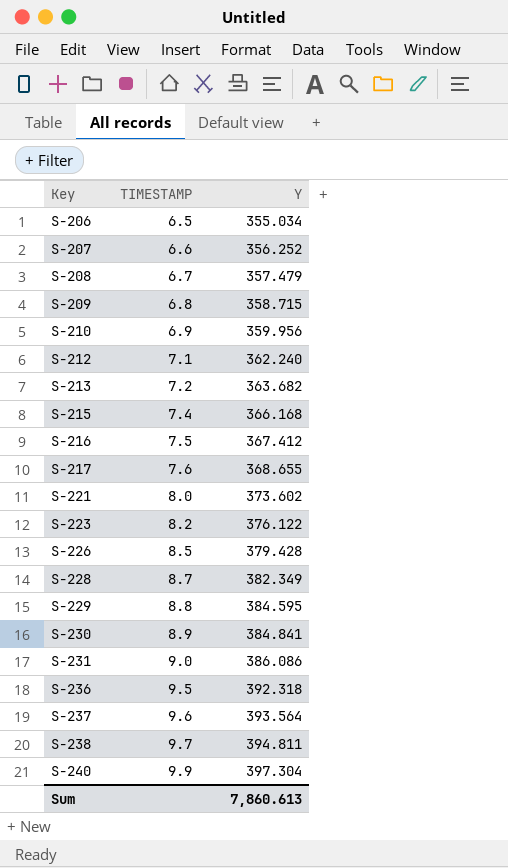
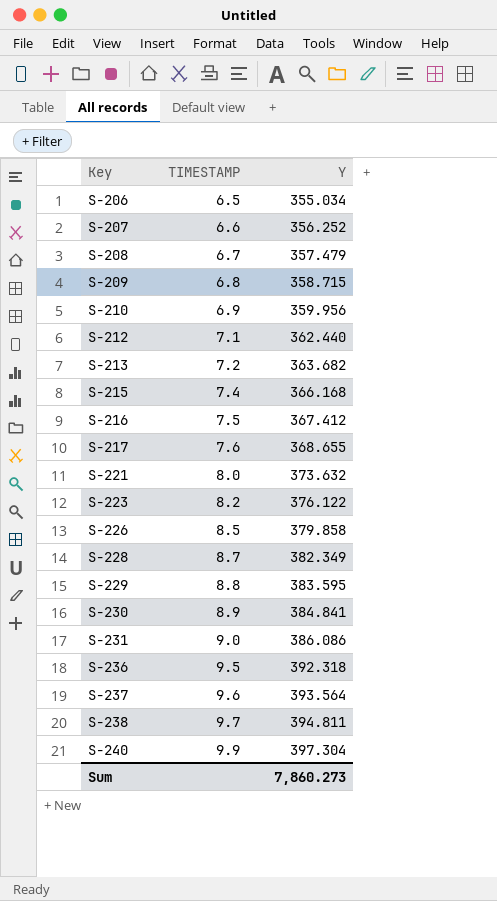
S-212 | Y: 362.240 -> 362.440
S-221 | Y: 373.602 -> 373.632
S-226 | Y: 379.428 -> 379.858
S-229 | Y: 384.595 -> 383.595
Sum | Y: 7,860.613 -> 7,860.273

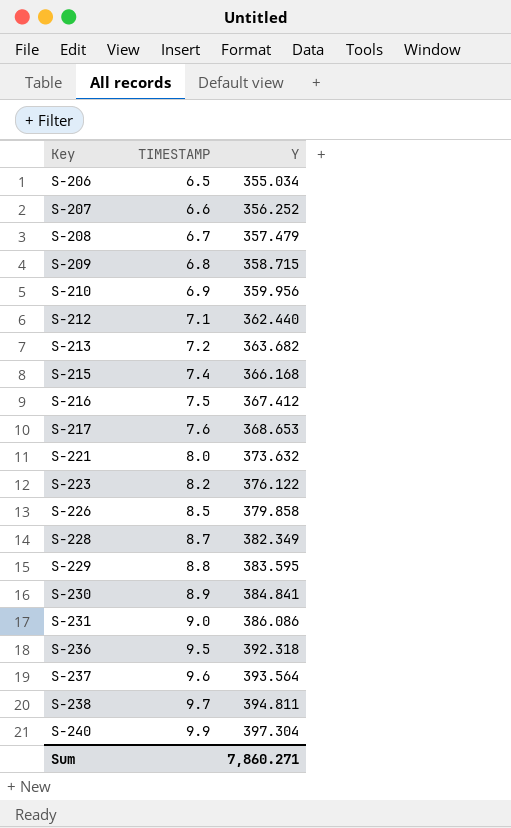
S-217 | Y: 368.655 -> 368.653
Sum | Y: 7,860.273 -> 7,860.271

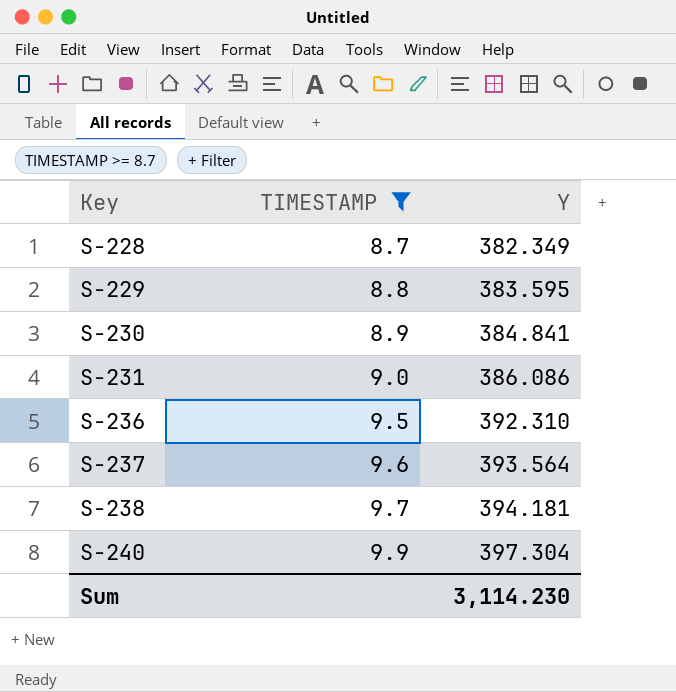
filter: none -> TIMESTAMP >= 8.7
S-236 | Y: 392.318 -> 392.310
S-238 | Y: 394.811 -> 394.181
Sum | Y: 7,860.271 -> 3,114.230

